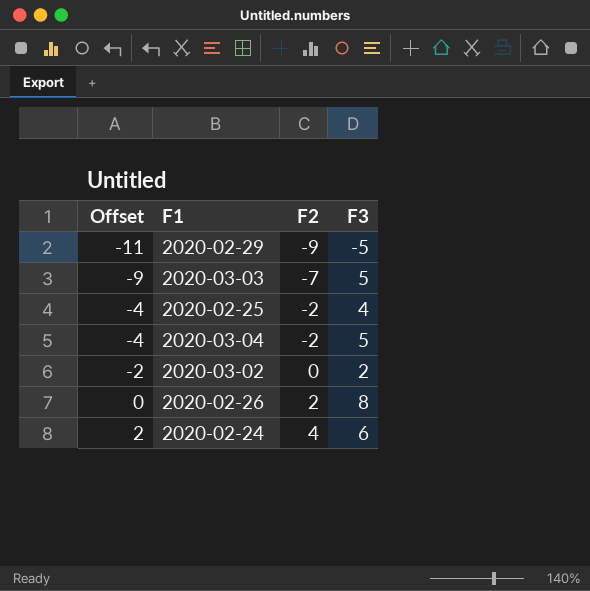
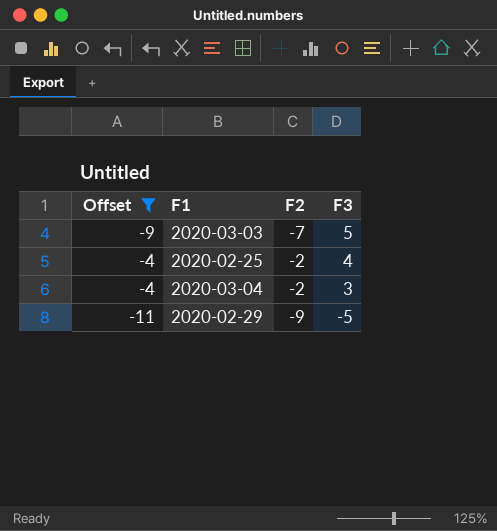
filter: none -> Offset <= -4
row order: Offset ascending -> F3 descending
2020-03-04 | F3: 5 -> 3

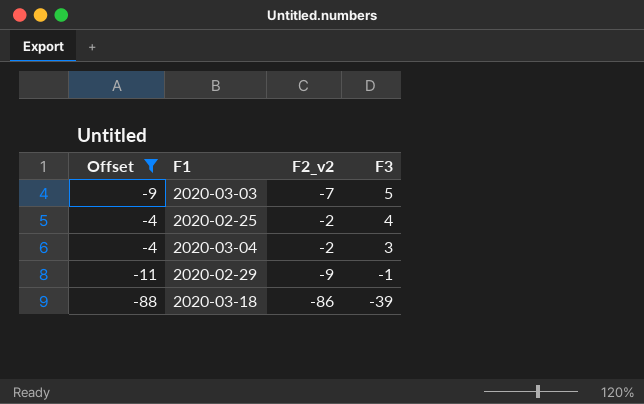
column name: F2 -> F2_v2
2020-02-29 | F3: -5 -> -1
row 2020-03-18: none -> -88 | -86 | -39

